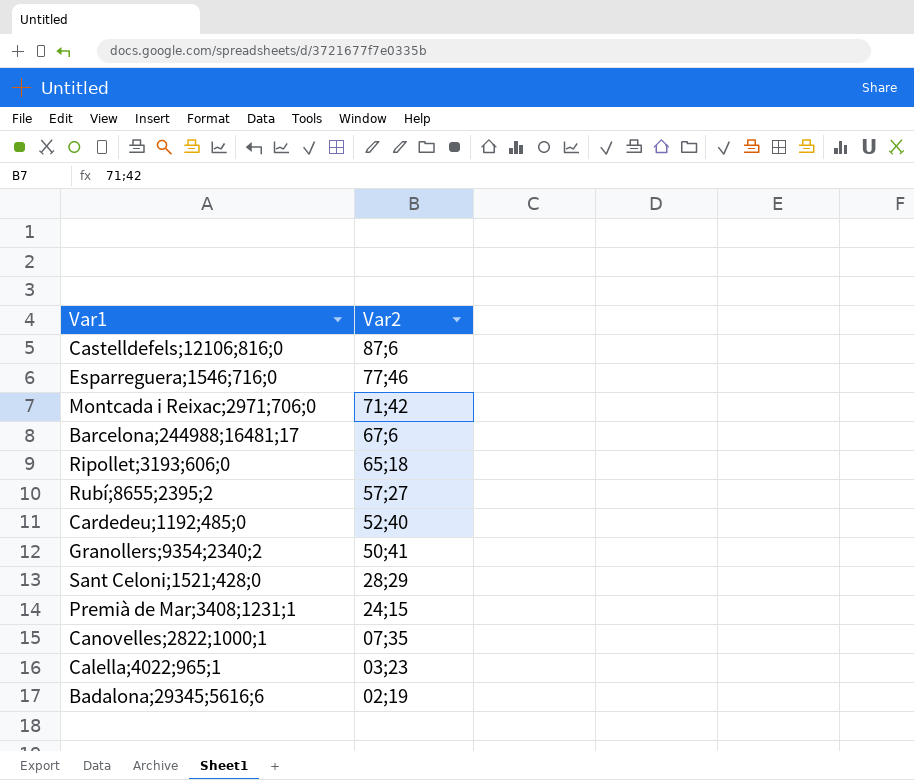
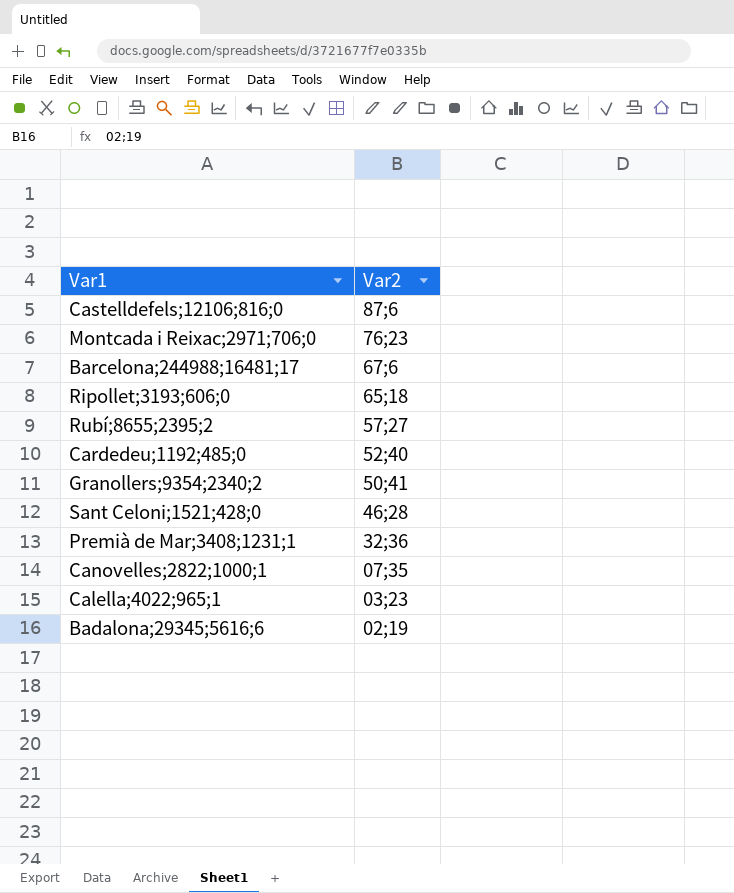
row Esparreguera;1546;716;0: 77;46 -> none
Montcada i Reixac;2971;706;0 | Var2: 71;42 -> 76;23
Sant Celoni;1521;428;0 | Var2: 28;29 -> 46;28
Premià de Mar;3408;1231;1 | Var2: 24;15 -> 32;36

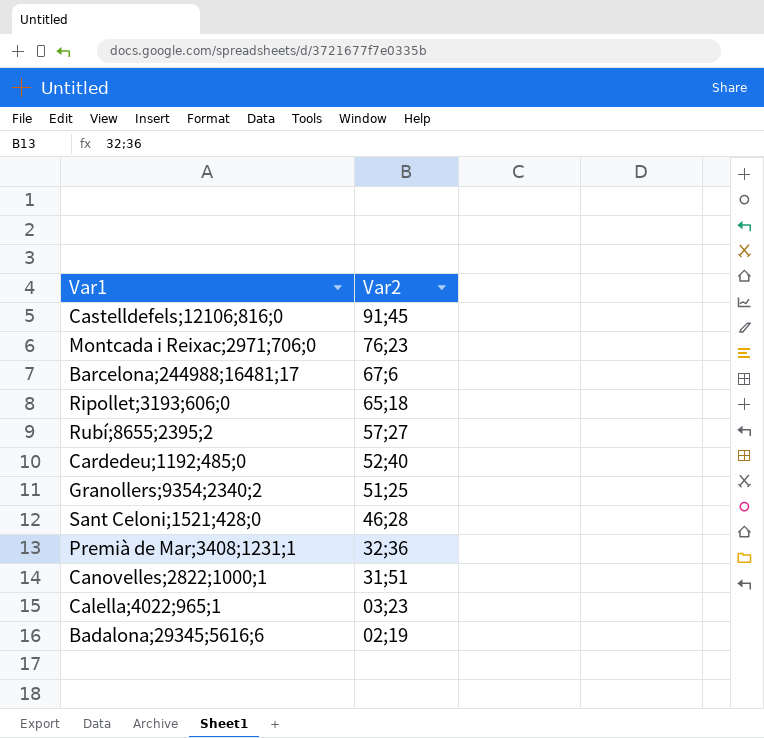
Castelldefels;12106;816;0 | Var2: 87;6 -> 91;45
Granollers;9354;2340;2 | Var2: 50;41 -> 51;25
Canovelles;2822;1000;1 | Var2: 07;35 -> 31;51

